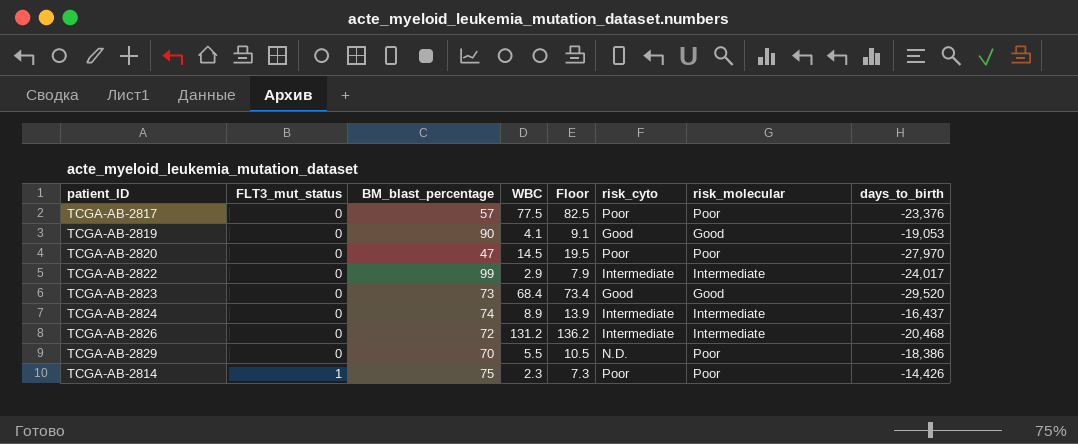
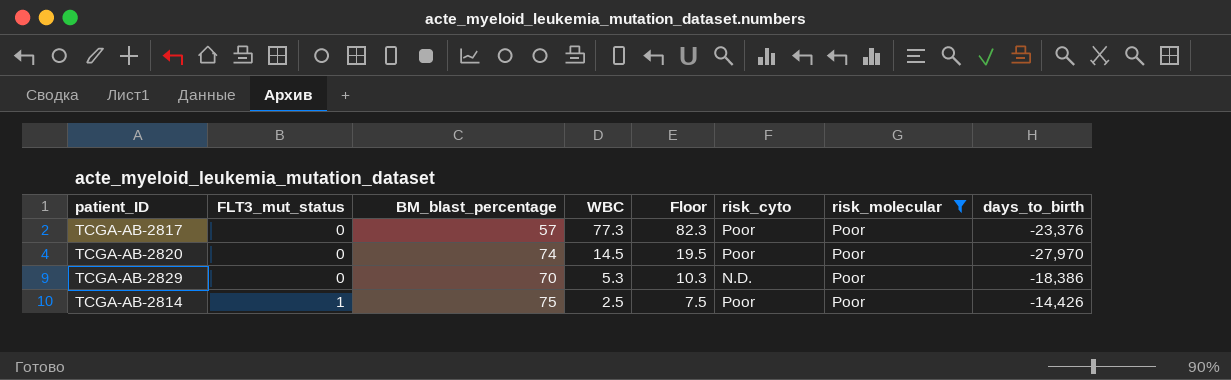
filter: none -> risk_molecular = Poor
TCGA-AB-2817 | WBC: 77.5 -> 77.3
TCGA-AB-2817 | Floor: 82.5 -> 82.3
TCGA-AB-2820 | BM_blast_percentage: 47 -> 74
TCGA-AB-2829 | WBC: 5.5 -> 5.3
TCGA-AB-2829 | Floor: 10.5 -> 10.3
TCGA-AB-2814 | WBC: 2.3 -> 2.5
TCGA-AB-2814 | Floor: 7.3 -> 7.5

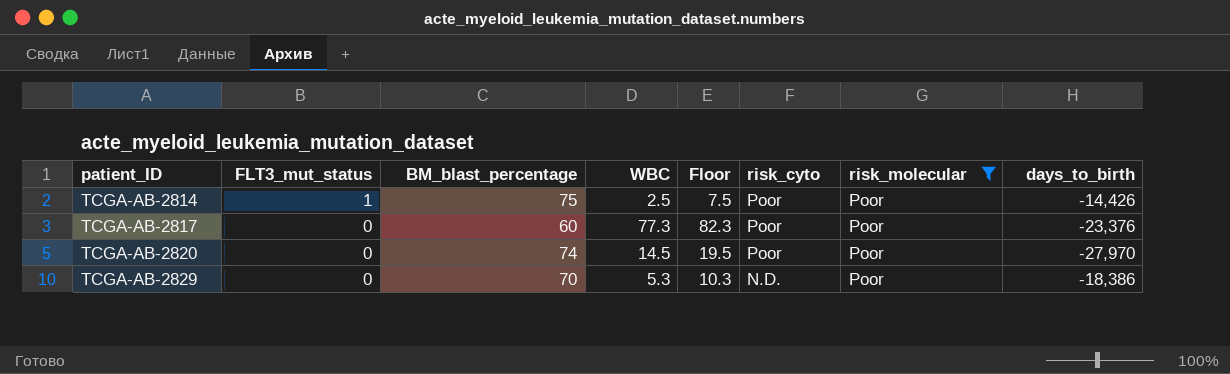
row order: FLT3_mut_status ascending -> patient_ID ascending
TCGA-AB-2817 | BM_blast_percentage: 57 -> 60

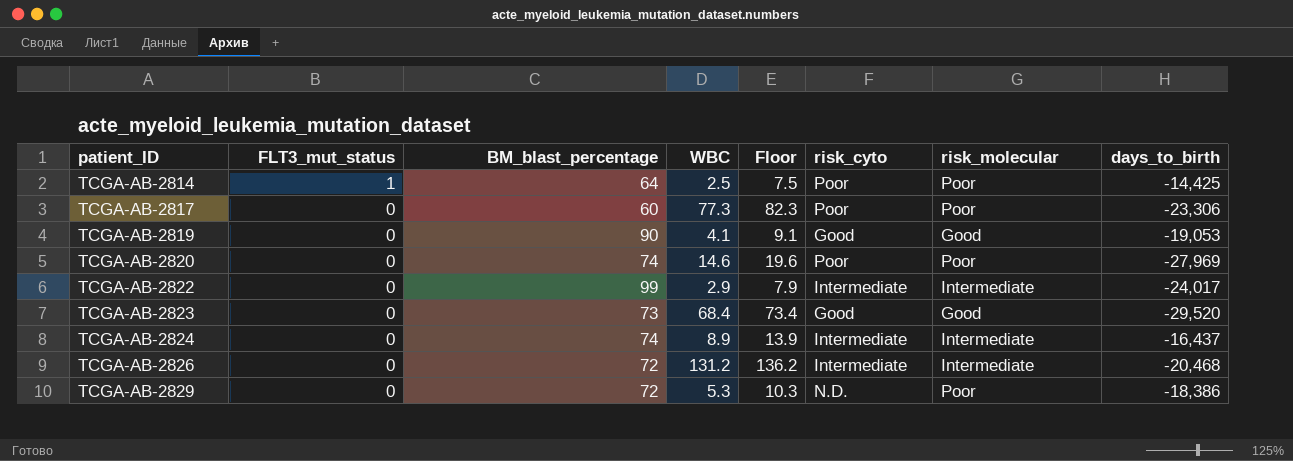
filter: risk_molecular = Poor -> none
TCGA-AB-2814 | BM_blast_percentage: 75 -> 64
TCGA-AB-2814 | days_to_birth: -14,426 -> -14,425
TCGA-AB-2817 | days_to_birth: -23,376 -> -23,306
TCGA-AB-2820 | WBC: 14.5 -> 14.6
TCGA-AB-2820 | Floor: 19.5 -> 19.6
TCGA-AB-2820 | days_to_birth: -27,970 -> -27,969
TCGA-AB-2829 | BM_blast_percentage: 70 -> 72

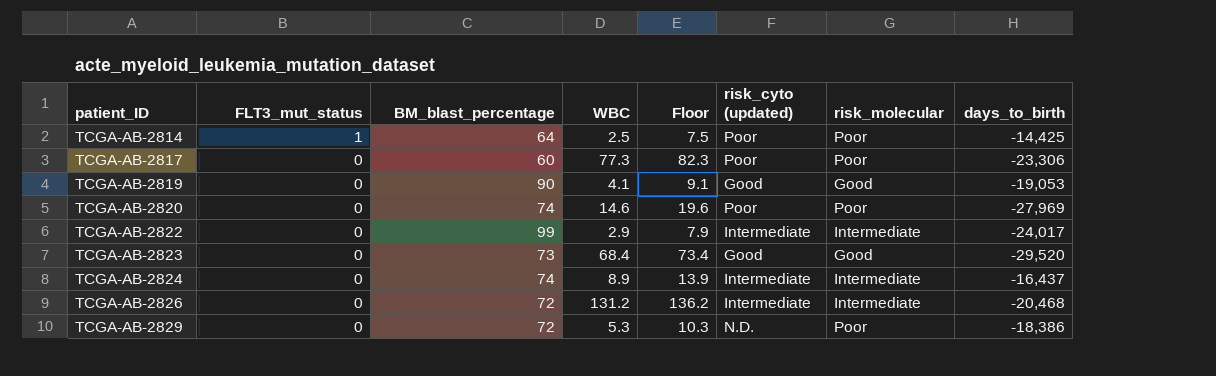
column name: risk_cyto -> risk_cyto (updated)

